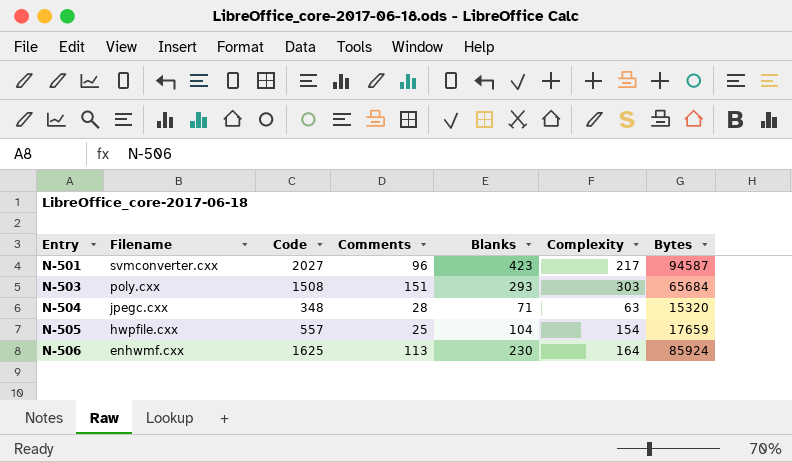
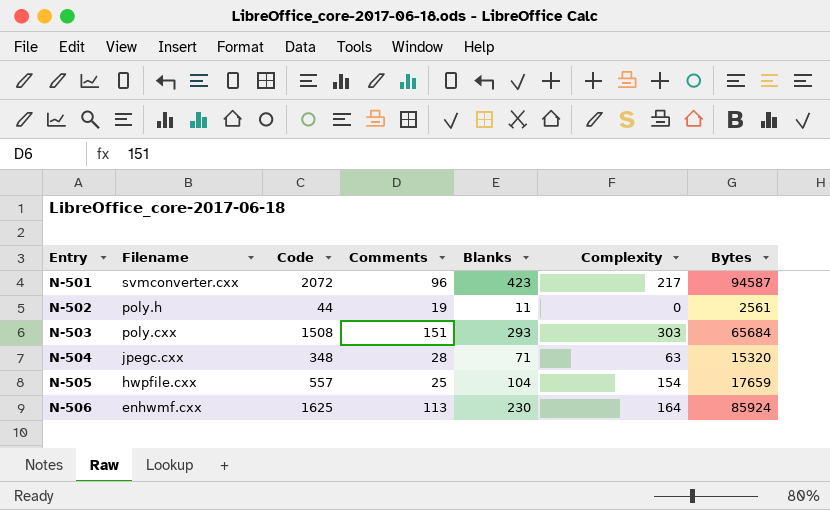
N-501 | Code: 2027 -> 2072
row N-502: none -> poly.h | 44 | 19 | 11 | 0 | 2561

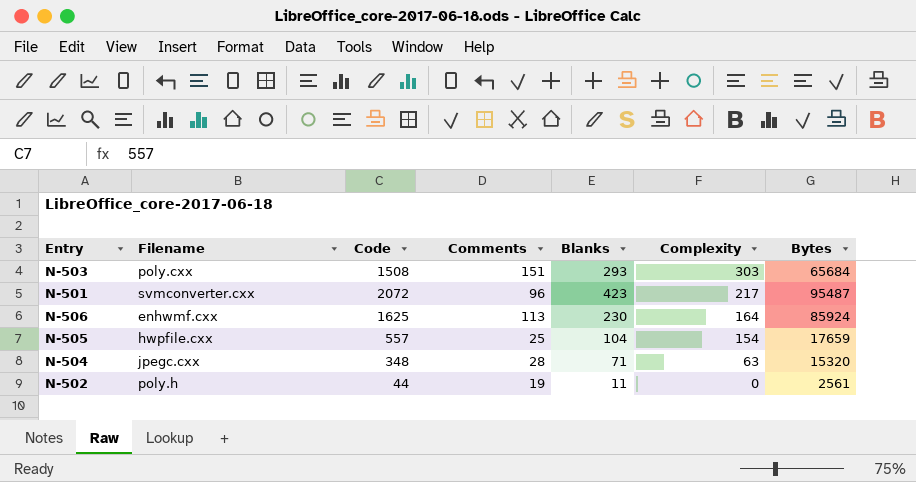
row order: Entry ascending -> Complexity descending
N-501 | Bytes: 94587 -> 95487

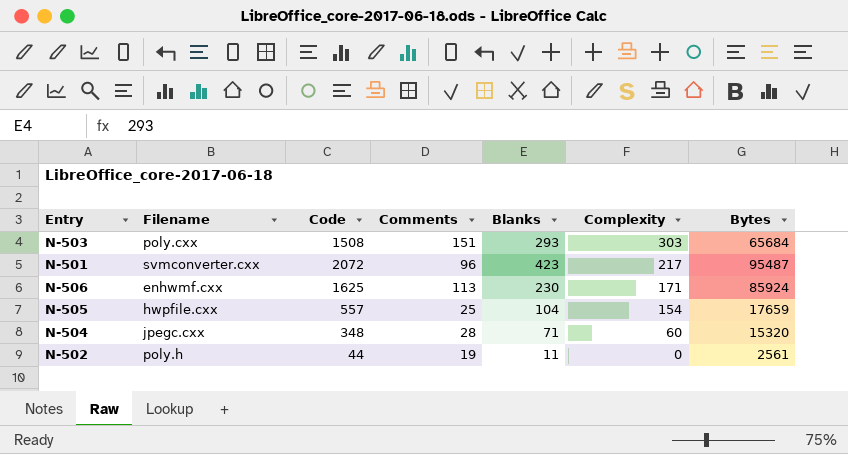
N-506 | Complexity: 164 -> 171
N-504 | Complexity: 63 -> 60

